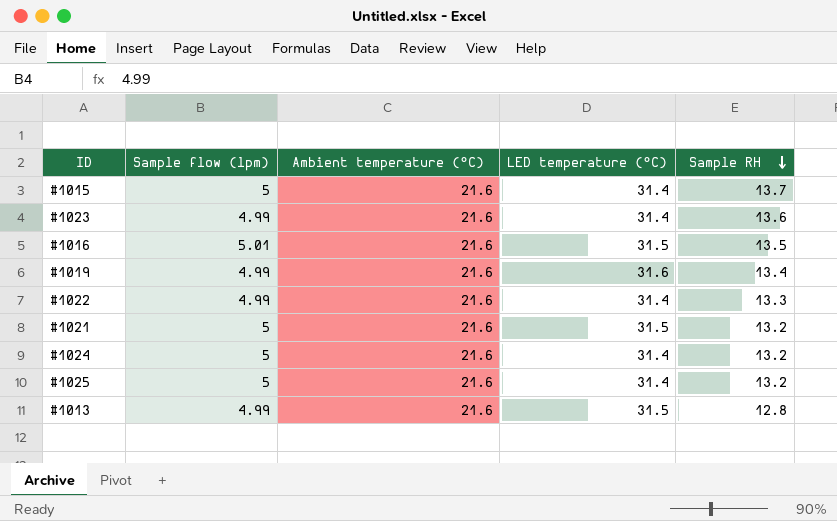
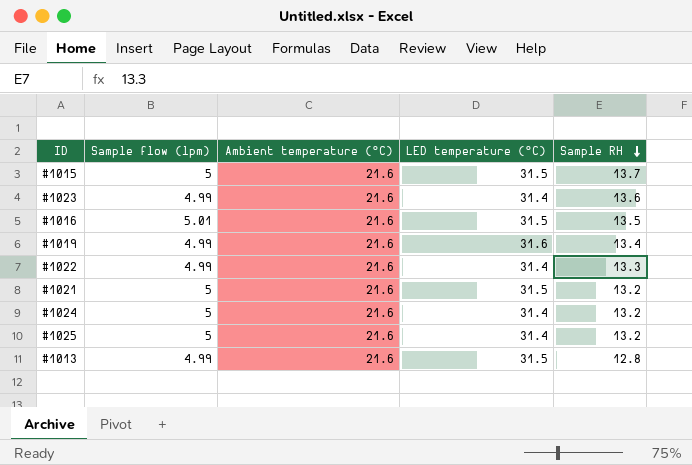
#1015 | LED temperature (°C): 31.4 -> 31.5

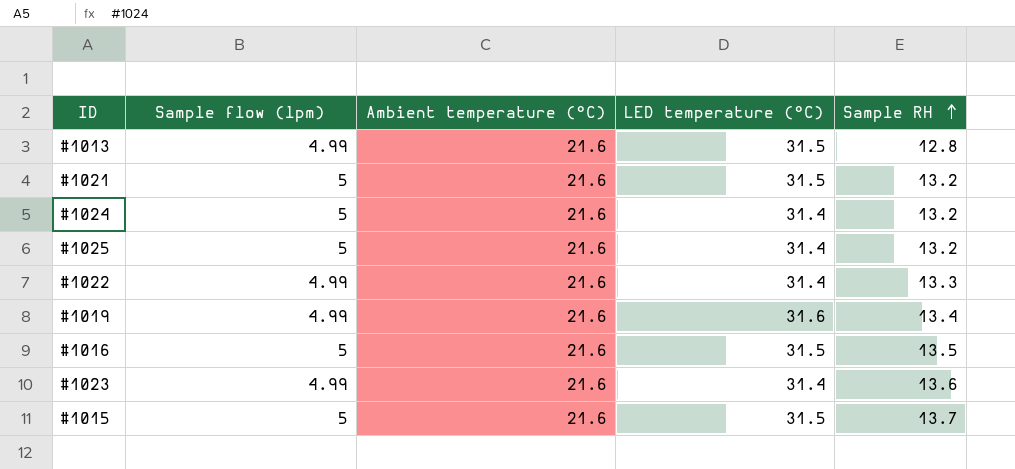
row order: Sample RH descending -> Sample RH ascending
#1016 | Sample flow (lpm): 5.01 -> 5

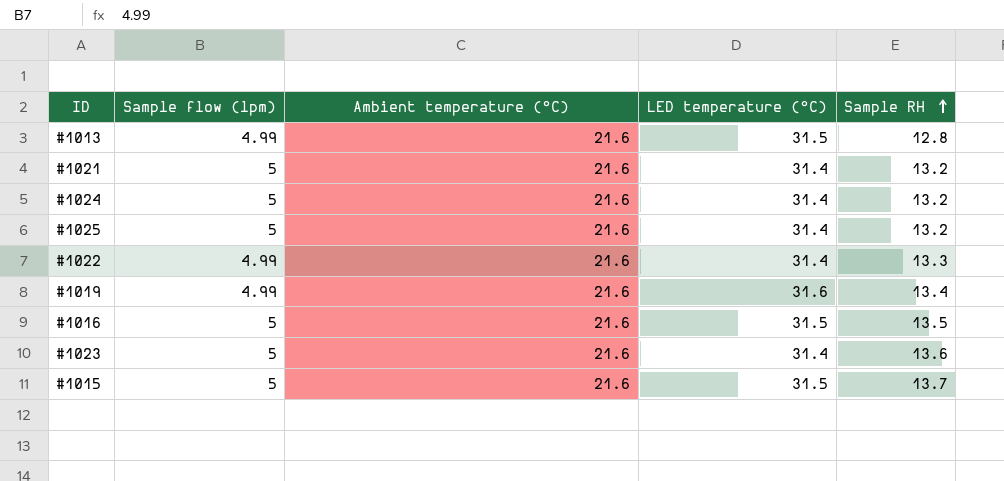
#1021 | LED temperature (°C): 31.5 -> 31.4
#1023 | Sample flow (lpm): 4.99 -> 5

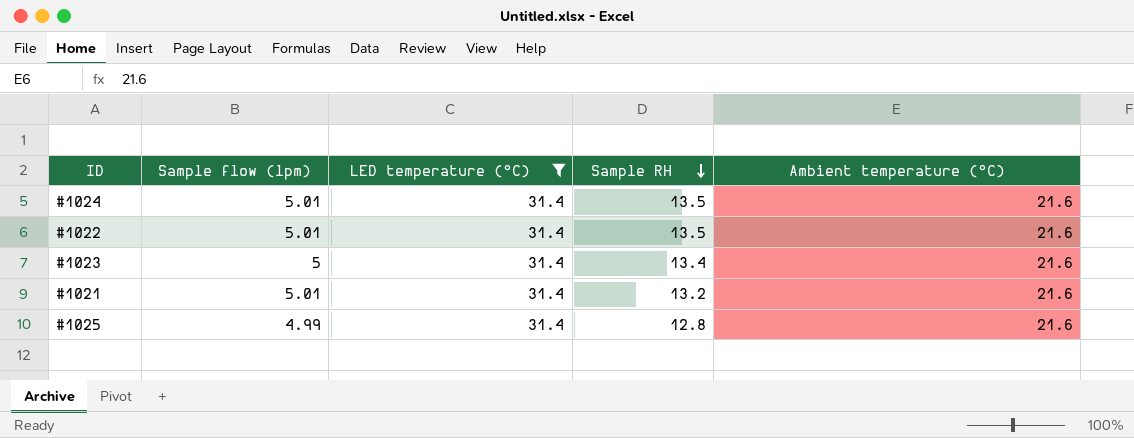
filter: none -> LED temperature (°C) = 31.4
row order: Sample RH ascending -> Sample RH descending
column Ambient temperature (°C) | position: 3 -> 5
#1024 | Sample flow (lpm): 5 -> 5.01
#1024 | Sample RH: 13.2 -> 13.5
#1022 | Sample flow (lpm): 4.99 -> 5.01
#1022 | Sample RH: 13.3 -> 13.5
#1023 | Sample RH: 13.6 -> 13.4
#1021 | Sample flow (lpm): 5 -> 5.01
#1025 | Sample flow (lpm): 5 -> 4.99
#1025 | Sample RH: 13.2 -> 12.8

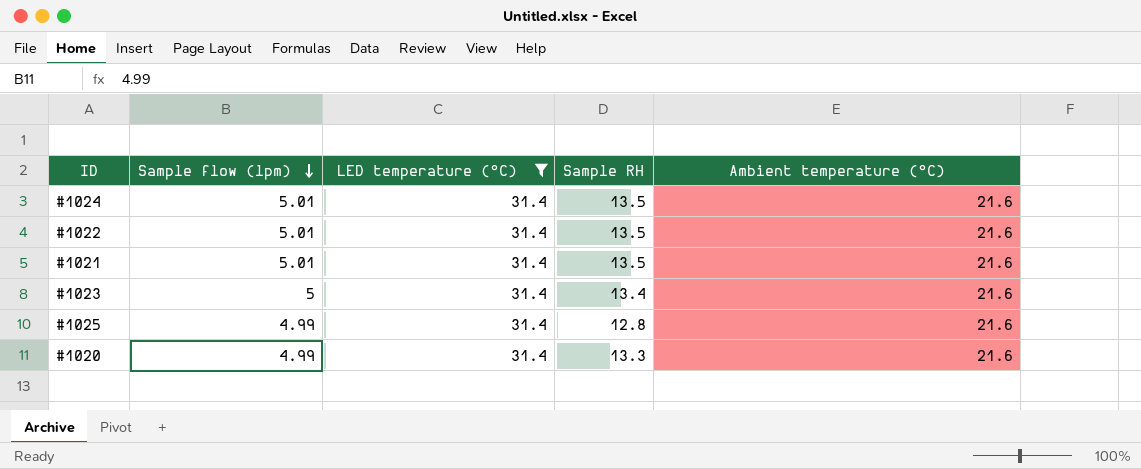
row order: Sample RH descending -> Sample flow (lpm) descending
#1021 | Sample RH: 13.2 -> 13.5
row #1020: none -> 4.99 | 31.4 | 13.3 | 21.6

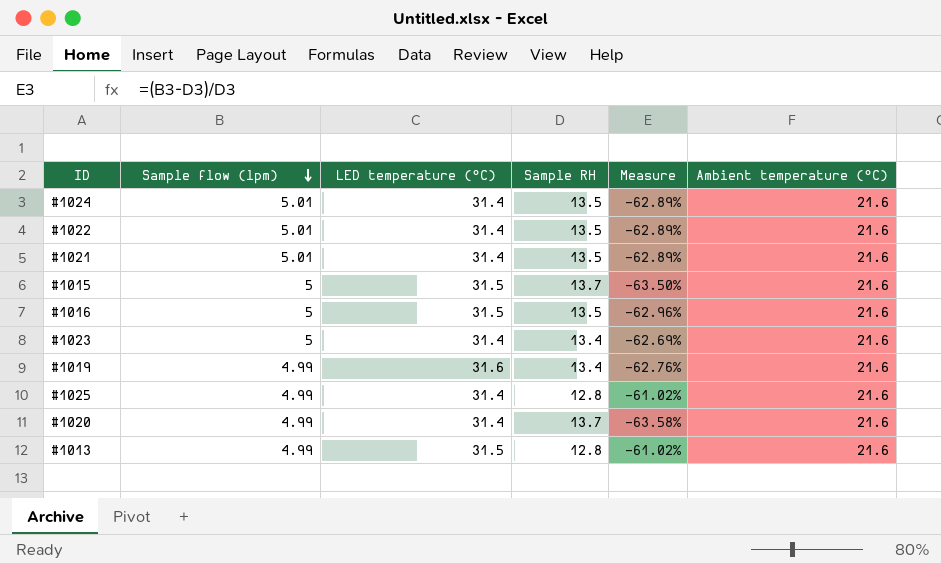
filter: LED temperature (°C) = 31.4 -> none
column Measure | formula: none -> ([Sample flow (lpm)] - [Sample RH]) / [Sample RH]
#1020 | Sample RH: 13.3 -> 13.7

